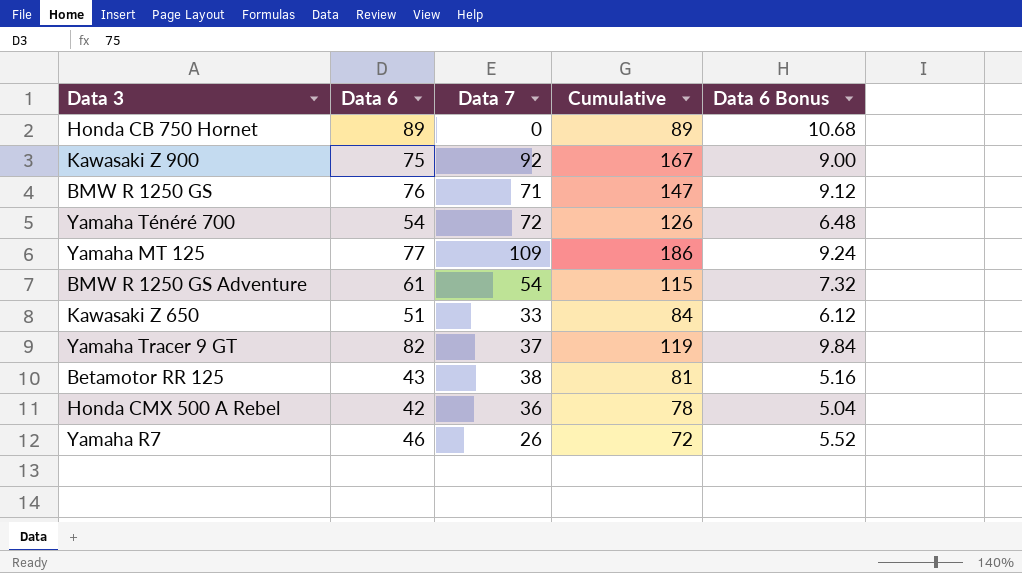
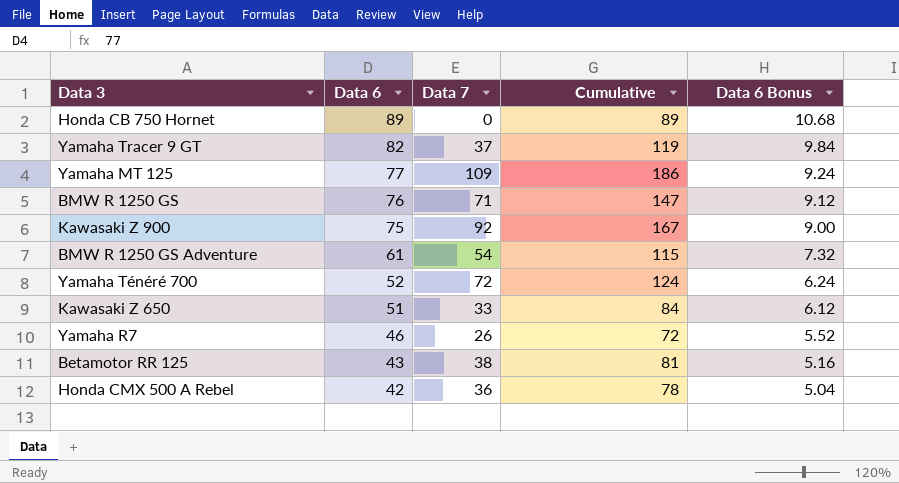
row order: none -> Data 6 descending
Yamaha Ténéré 700 | Data 6: 54 -> 52
Yamaha Ténéré 700 | Cumulative: 126 -> 124
Yamaha Ténéré 700 | Data 6 Bonus: 6.48 -> 6.24

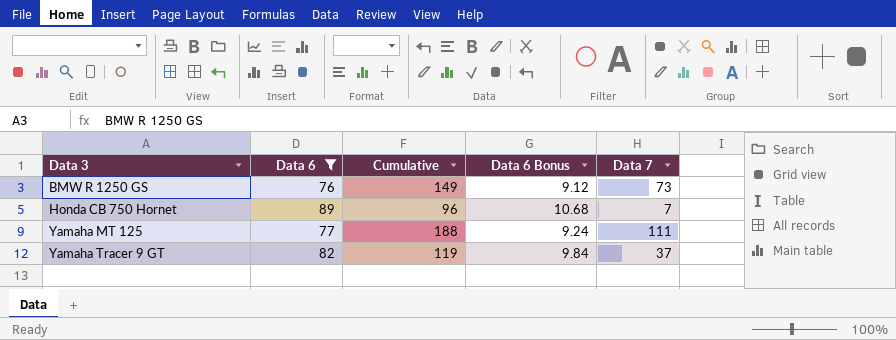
filter: none -> Data 6 >= 76
row order: Data 6 descending -> Data 3 ascending
column Data 7 | position: 3 -> 5
BMW R 1250 GS | Cumulative: 147 -> 149
BMW R 1250 GS | Data 7: 71 -> 73
Honda CB 750 Hornet | Cumulative: 89 -> 96
Honda CB 750 Hornet | Data 7: 0 -> 7
Yamaha MT 125 | Cumulative: 186 -> 188
Yamaha MT 125 | Data 7: 109 -> 111

